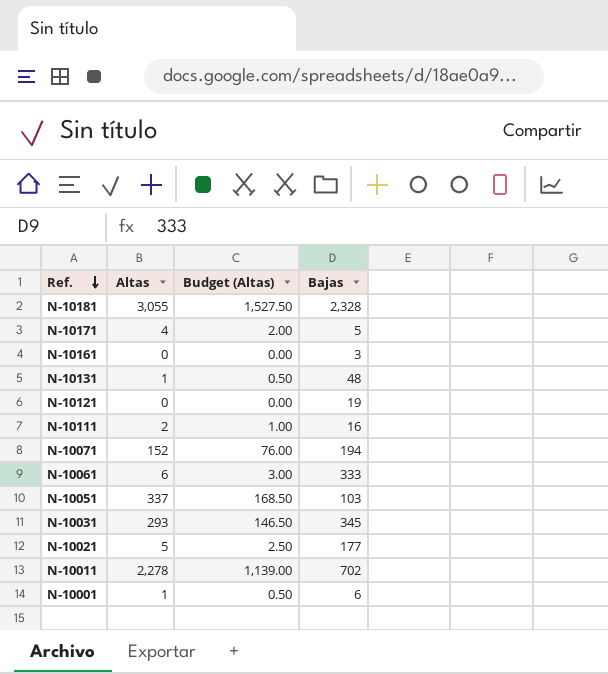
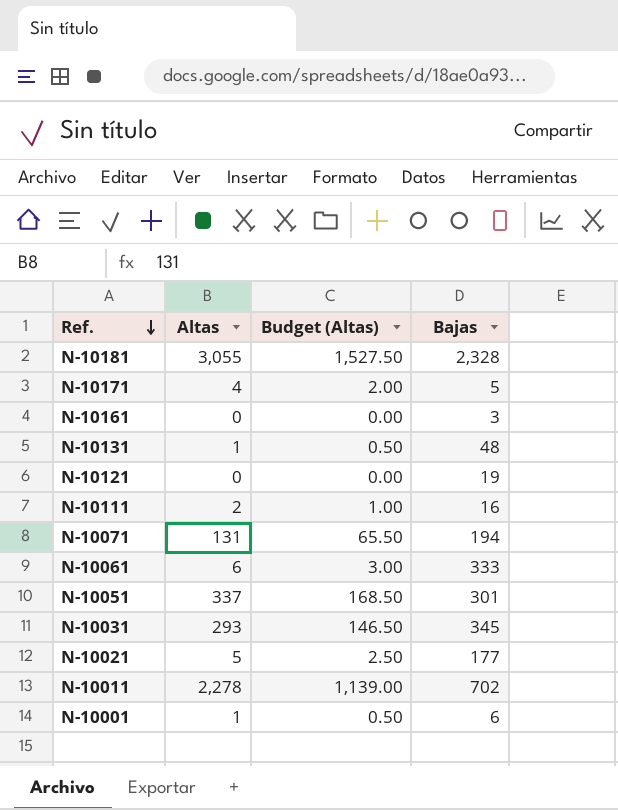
N-10071 | Altas: 152 -> 131
N-10071 | Budget (Altas): 76.00 -> 65.50
N-10051 | Bajas: 103 -> 301

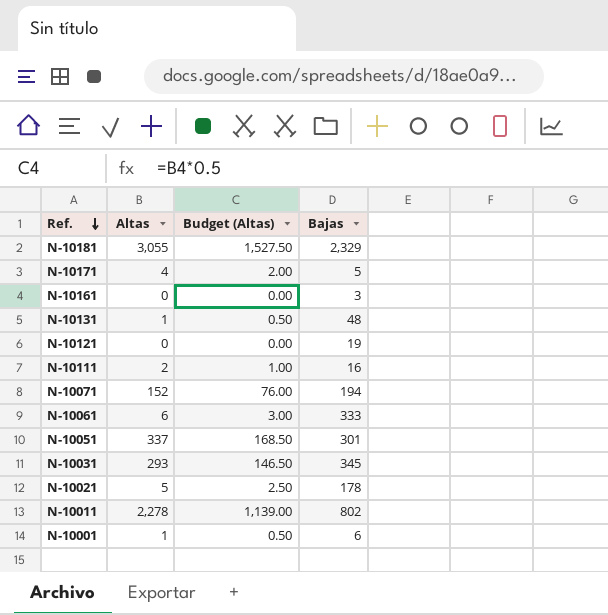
N-10181 | Bajas: 2,328 -> 2,329
N-10071 | Altas: 131 -> 152
N-10071 | Budget (Altas): 65.50 -> 76.00
N-10021 | Bajas: 177 -> 178
N-10011 | Bajas: 702 -> 802

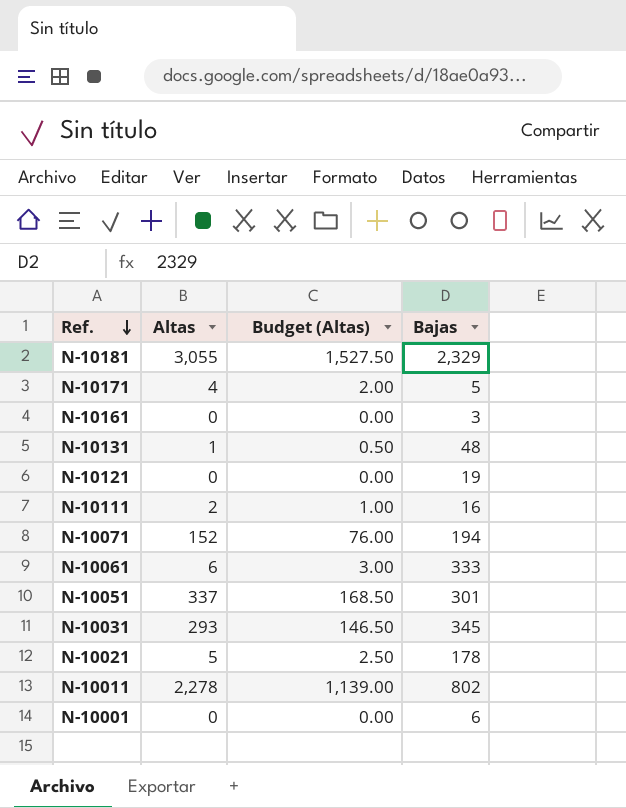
N-10001 | Altas: 1 -> 0
N-10001 | Budget (Altas): 0.50 -> 0.00

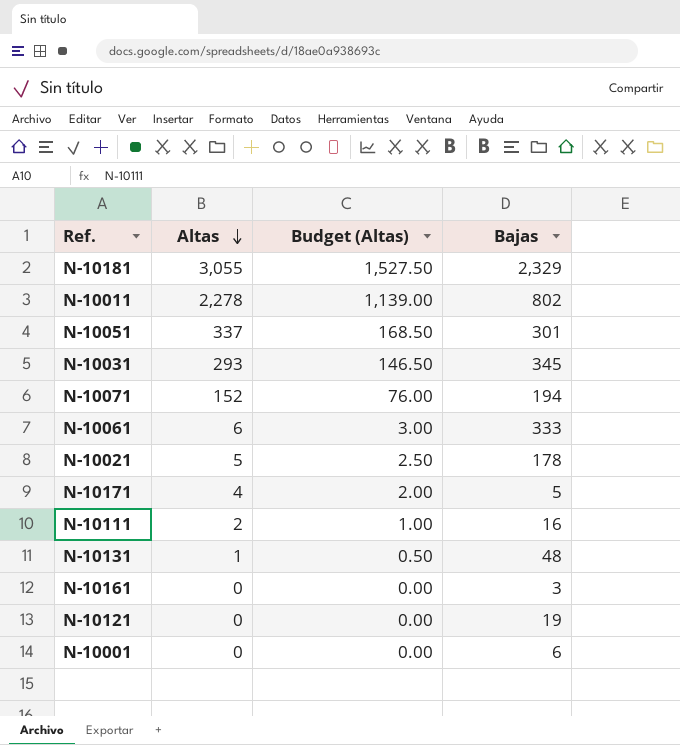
row order: Ref. descending -> Altas descending

